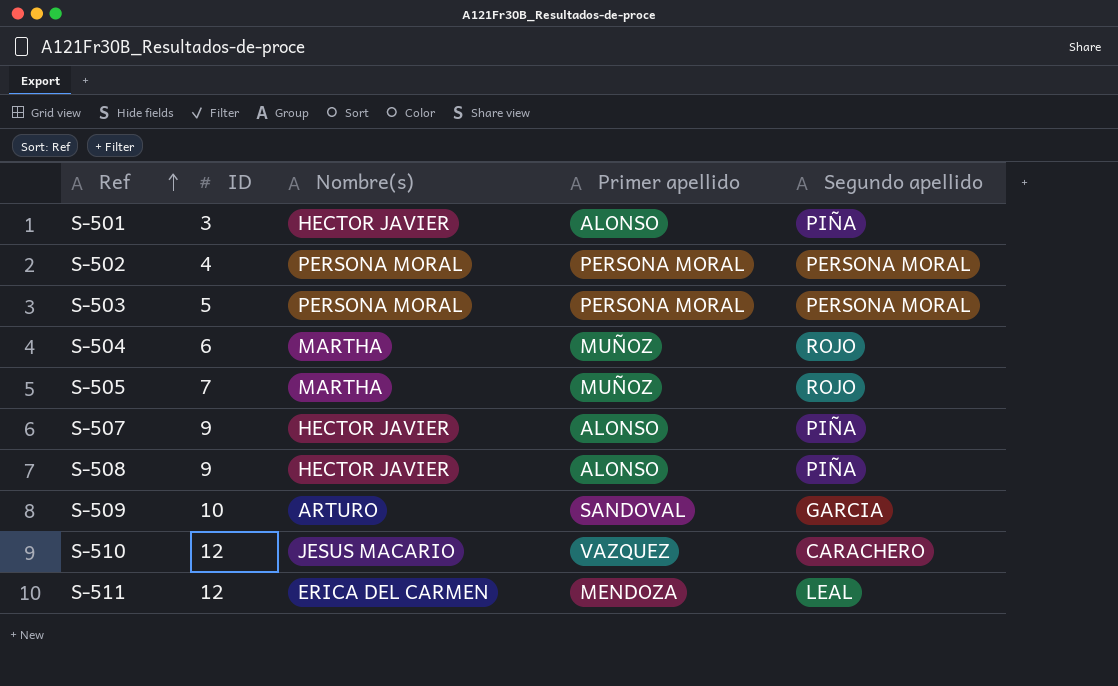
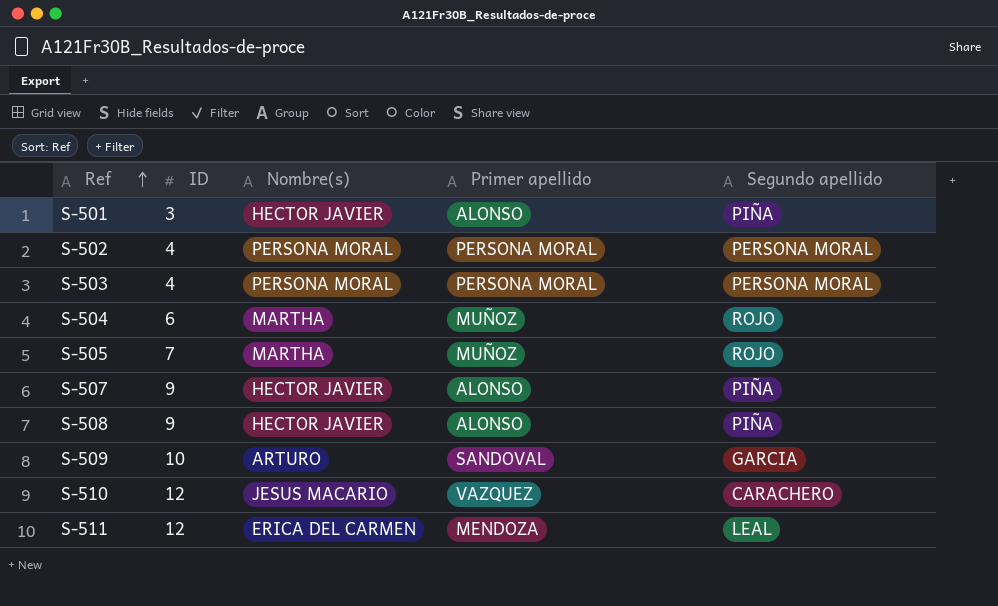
S-503 | ID: 5 -> 4

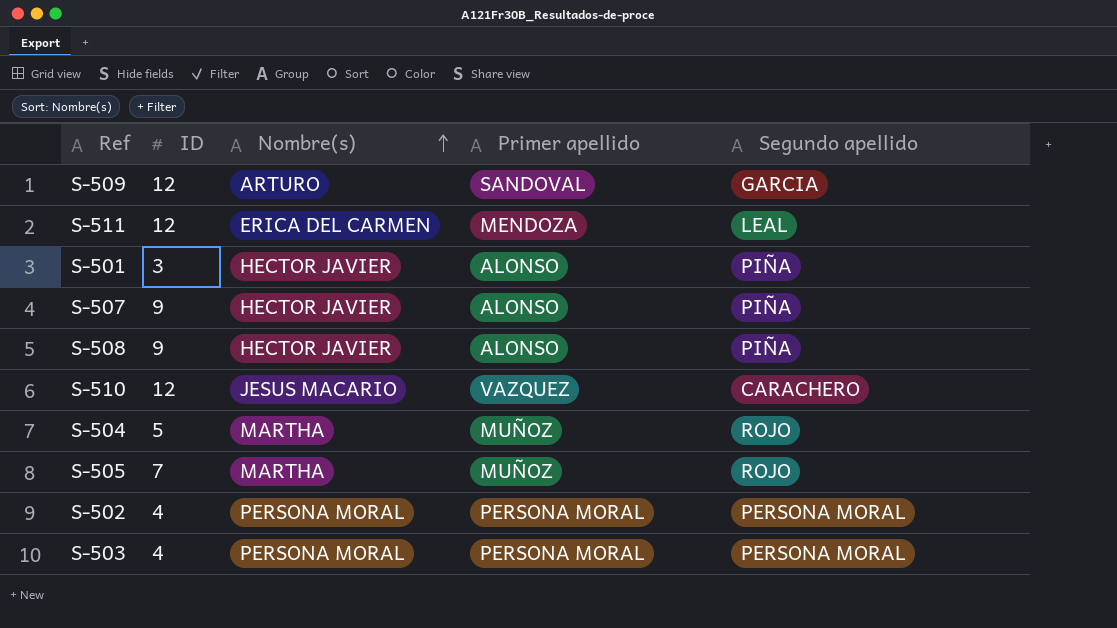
row order: Ref ascending -> Nombre(s) ascending
S-509 | ID: 10 -> 12
S-504 | ID: 6 -> 5

